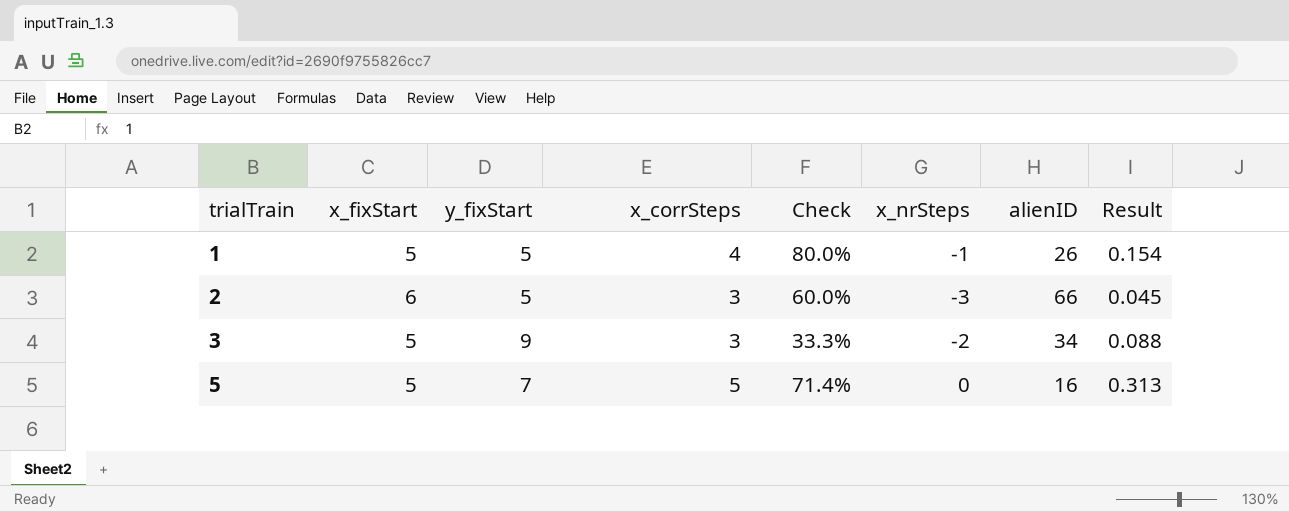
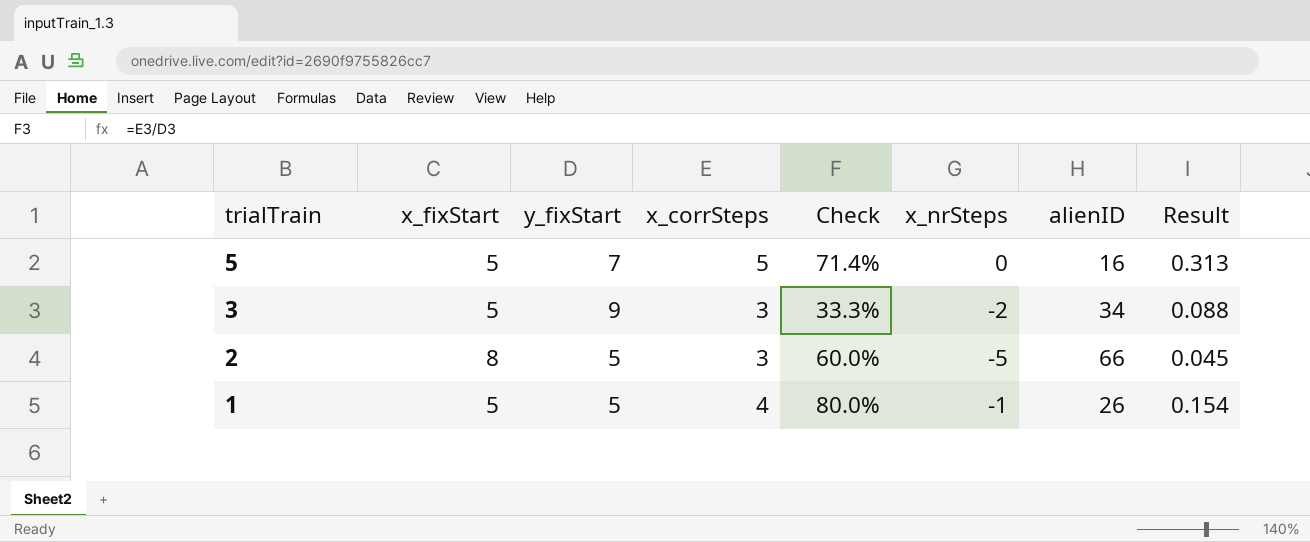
row order: trialTrain ascending -> trialTrain descending
2 | x_fixStart: 6 -> 8
2 | x_nrSteps: -3 -> -5

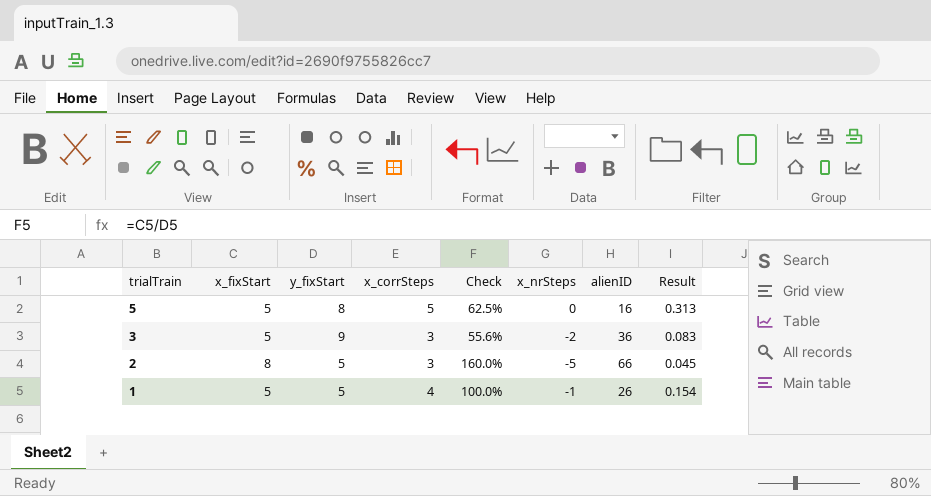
column Check | formula: [x_corrSteps] / [y_fixStart] -> [x_fixStart] / [y_fixStart]
5 | y_fixStart: 7 -> 8
3 | alienID: 34 -> 36
3 | Result: 0.088 -> 0.083

